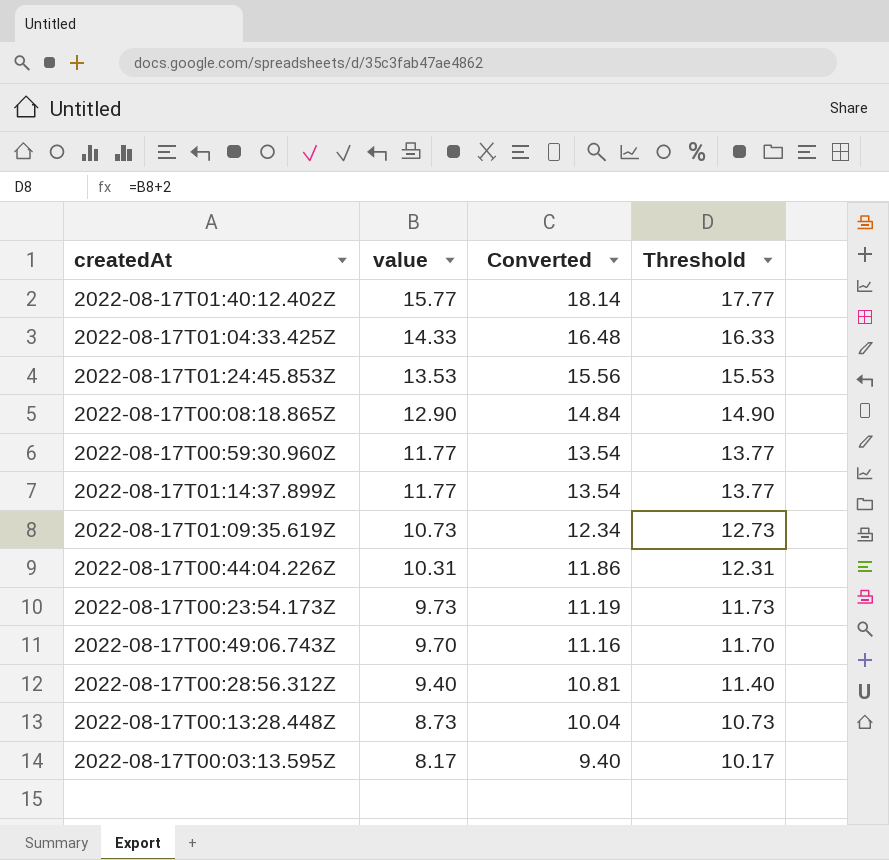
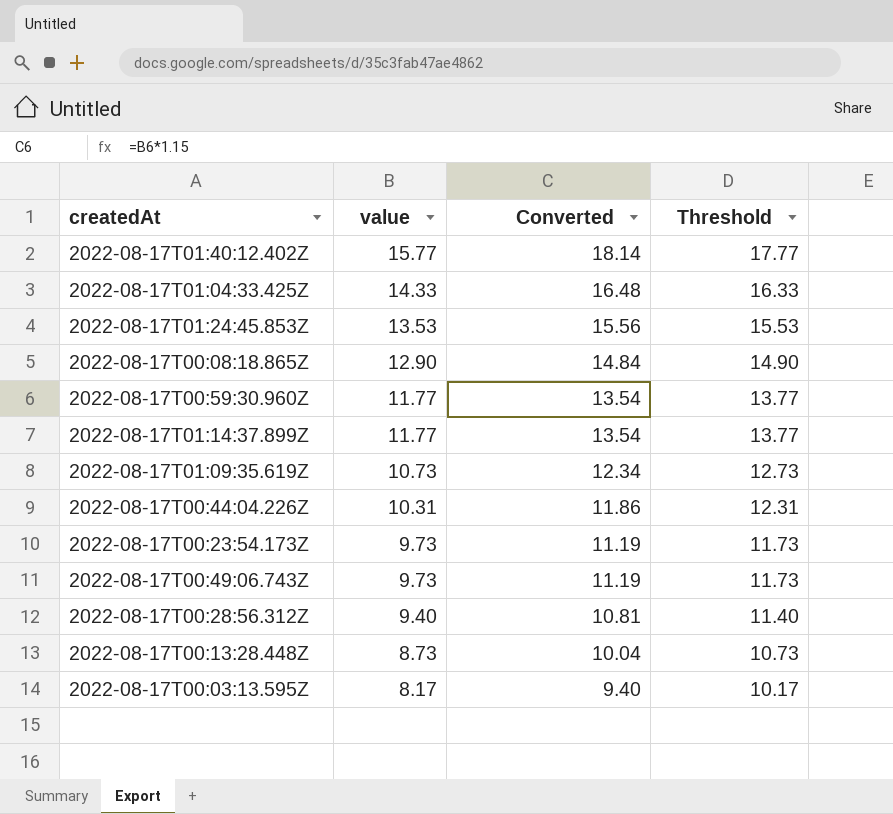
2022-08-17T00:49:06.743Z | value: 9.70 -> 9.73
2022-08-17T00:49:06.743Z | Converted: 11.16 -> 11.19
2022-08-17T00:49:06.743Z | Threshold: 11.70 -> 11.73

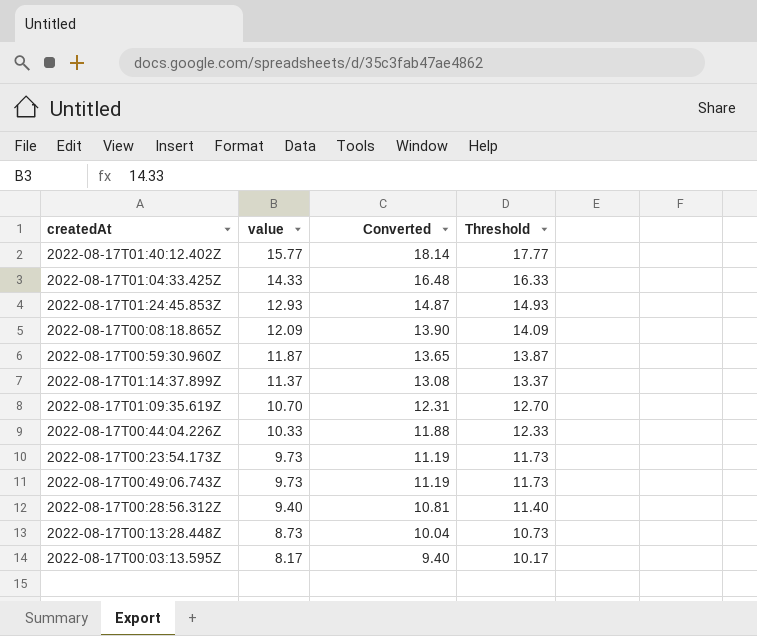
2022-08-17T01:24:45.853Z | value: 13.53 -> 12.93
2022-08-17T01:24:45.853Z | Converted: 15.56 -> 14.87
2022-08-17T01:24:45.853Z | Threshold: 15.53 -> 14.93
2022-08-17T00:08:18.865Z | value: 12.90 -> 12.09
2022-08-17T00:08:18.865Z | Converted: 14.84 -> 13.90
2022-08-17T00:08:18.865Z | Threshold: 14.90 -> 14.09
2022-08-17T00:59:30.960Z | value: 11.77 -> 11.87
2022-08-17T00:59:30.960Z | Converted: 13.54 -> 13.65
2022-08-17T00:59:30.960Z | Threshold: 13.77 -> 13.87
2022-08-17T01:14:37.899Z | value: 11.77 -> 11.37
2022-08-17T01:14:37.899Z | Converted: 13.54 -> 13.08
2022-08-17T01:14:37.899Z | Threshold: 13.77 -> 13.37
2022-08-17T01:09:35.619Z | value: 10.73 -> 10.70
2022-08-17T01:09:35.619Z | Converted: 12.34 -> 12.31
2022-08-17T01:09:35.619Z | Threshold: 12.73 -> 12.70
2022-08-17T00:44:04.226Z | value: 10.31 -> 10.33
2022-08-17T00:44:04.226Z | Converted: 11.86 -> 11.88
2022-08-17T00:44:04.226Z | Threshold: 12.31 -> 12.33

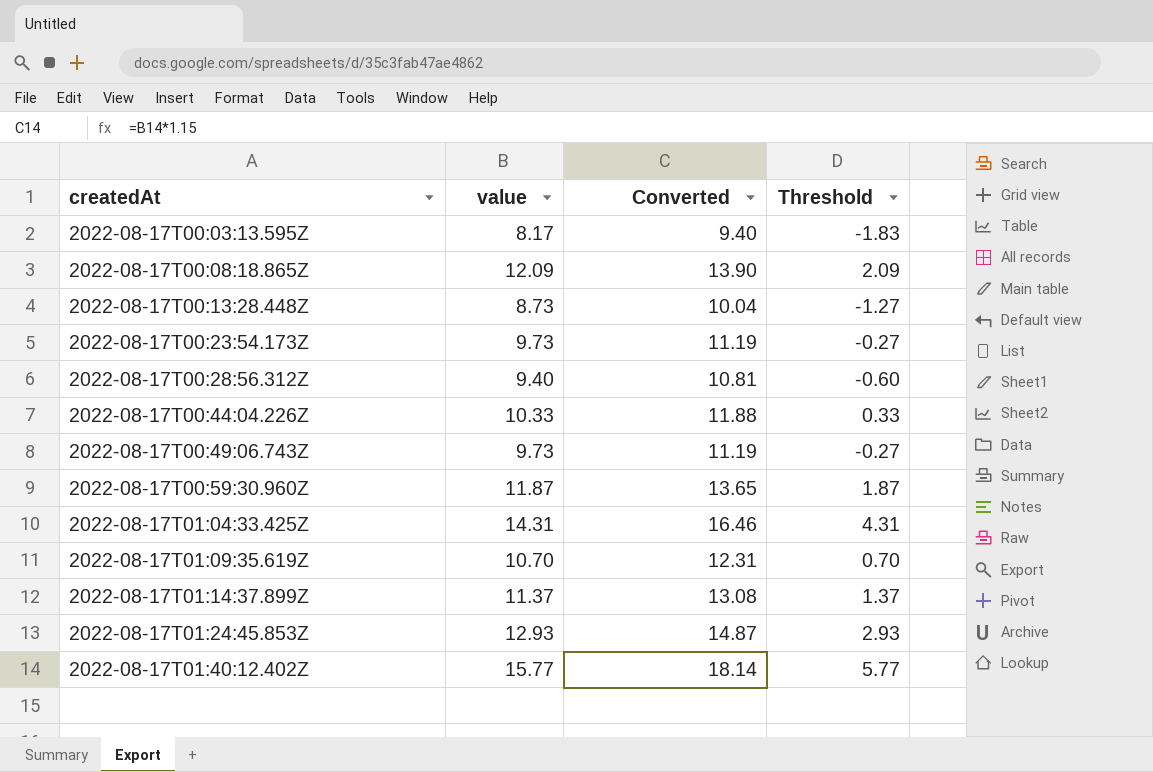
row order: value descending -> createdAt ascending
column Threshold | formula: [value] + 2 -> [value] - 10
2022-08-17T01:04:33.425Z | value: 14.33 -> 14.31
2022-08-17T01:04:33.425Z | Converted: 16.48 -> 16.46

